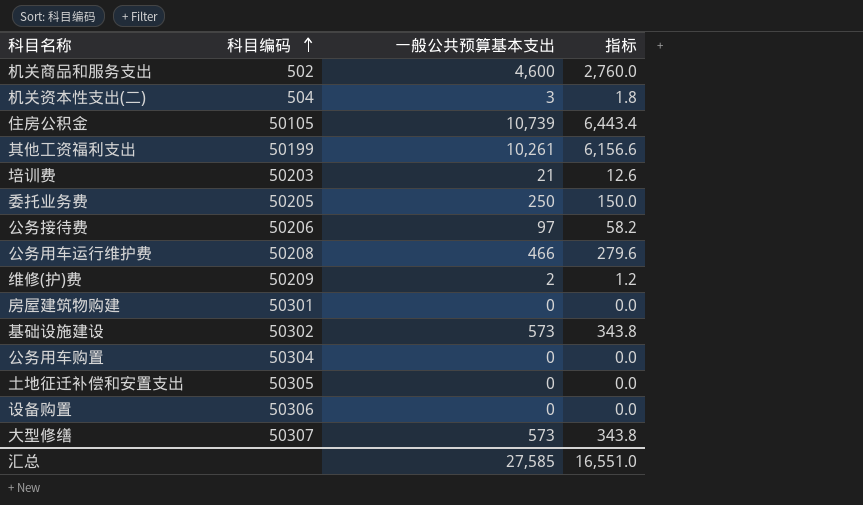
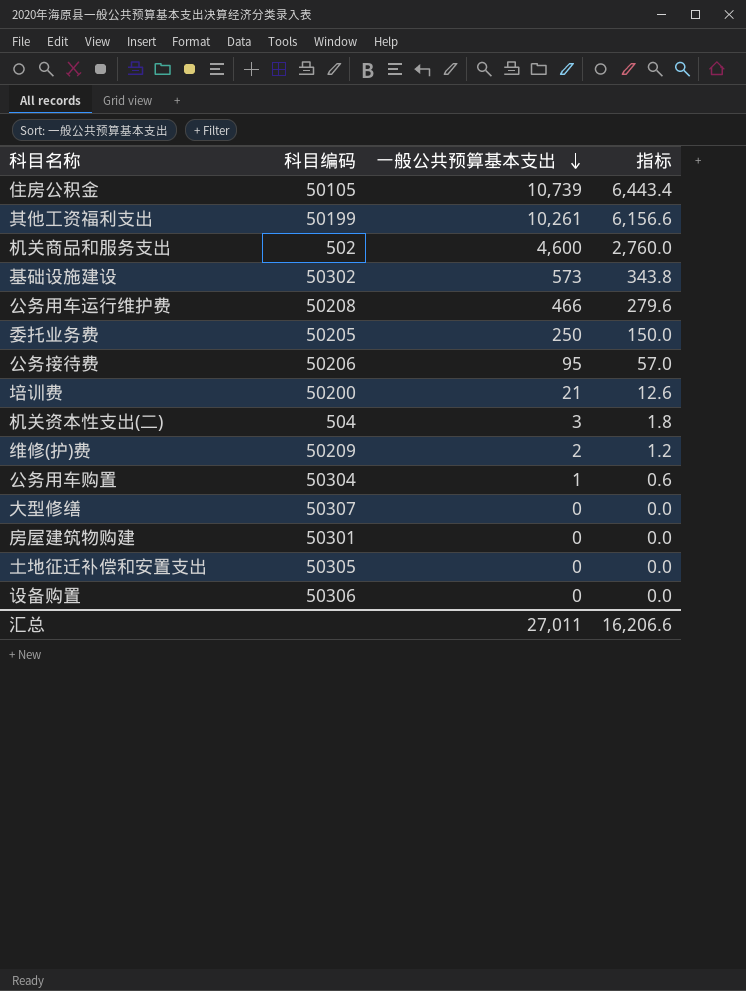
row order: 科目编码 ascending -> 一般公共预算基本支出 descending
公务接待费 | 一般公共预算基本支出: 97 -> 95
公务接待费 | 指标: 58.2 -> 57.0
培训费 | 科目编码: 50203 -> 50200
公务用车购置 | 一般公共预算基本支出: 0 -> 1
公务用车购置 | 指标: 0.0 -> 0.6
大型修缮 | 一般公共预算基本支出: 573 -> 0
大型修缮 | 指标: 343.8 -> 0.0
汇总 | 一般公共预算基本支出: 27,585 -> 27,011
汇总 | 指标: 16,551.0 -> 16,206.6

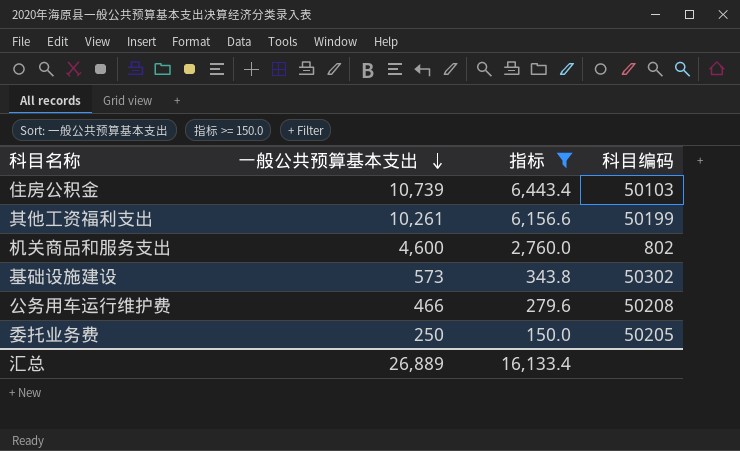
filter: none -> 指标 >= 150.0
column 科目编码 | position: 2 -> 4
住房公积金 | 科目编码: 50105 -> 50103
机关商品和服务支出 | 科目编码: 502 -> 802
汇总 | 一般公共预算基本支出: 27,011 -> 26,889
汇总 | 指标: 16,206.6 -> 16,133.4

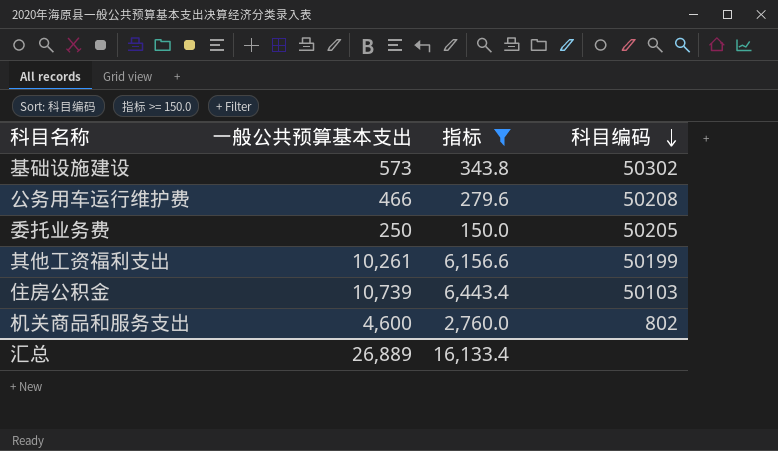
row order: 一般公共预算基本支出 descending -> 科目编码 descending

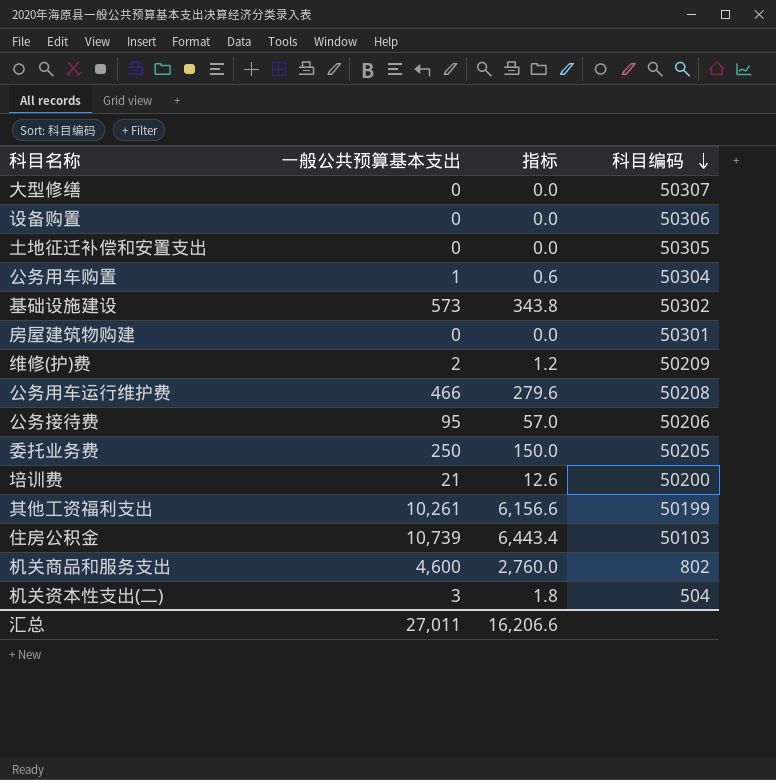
filter: 指标 >= 150.0 -> none
汇总 | 一般公共预算基本支出: 26,889 -> 27,011
汇总 | 指标: 16,133.4 -> 16,206.6

